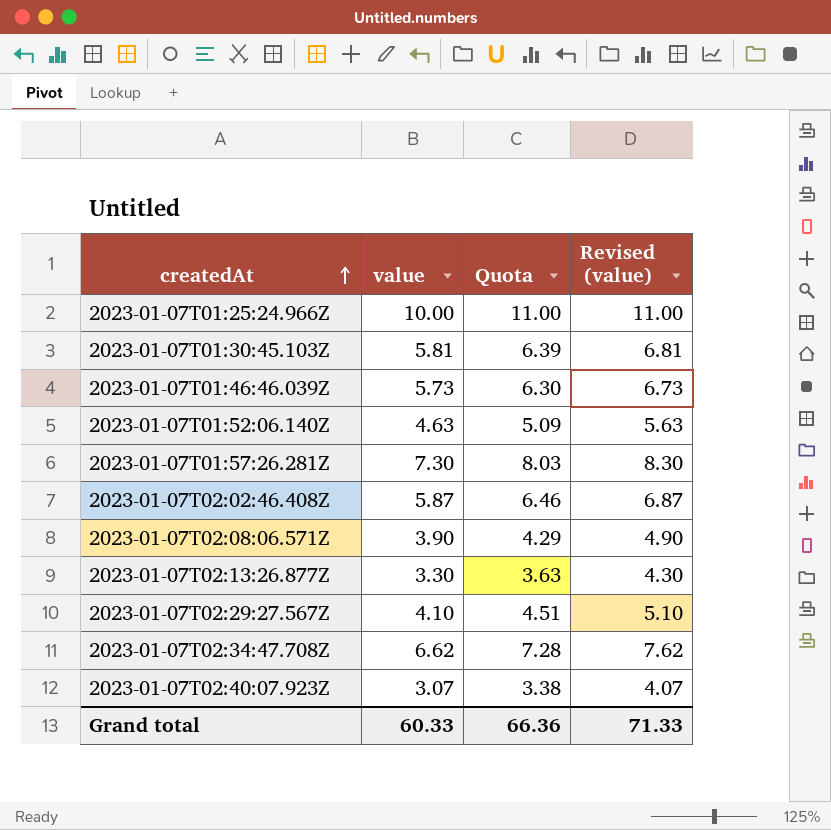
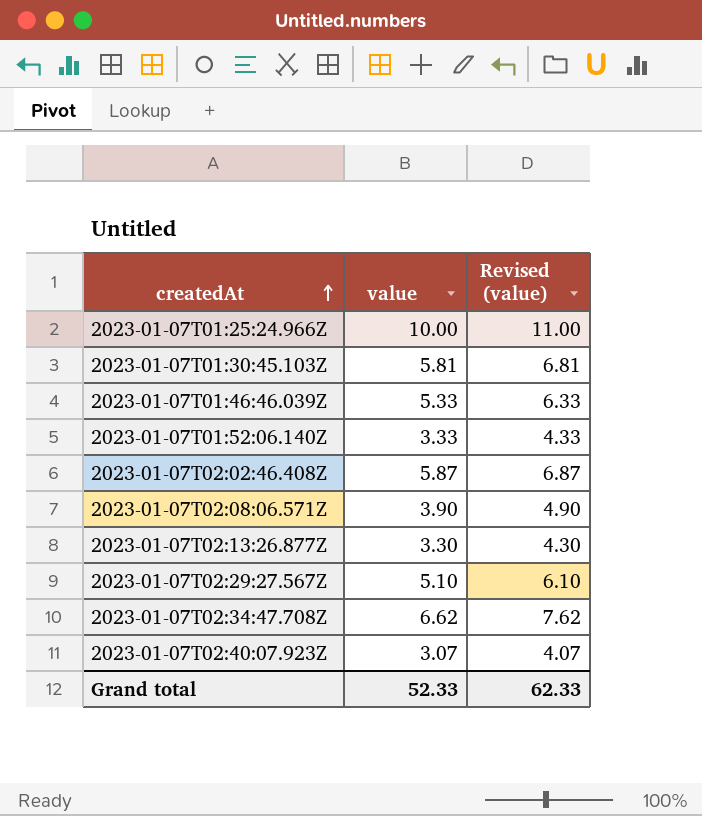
column Quota | formula: [value] * 1.1 -> none
row 2023-01-07T01:57:26.281Z: 7.30 | 8.03 | 8.30 -> none
2023-01-07T01:46:46.039Z | value: 5.73 -> 5.33
2023-01-07T01:46:46.039Z | Revised (value): 6.73 -> 6.33
2023-01-07T01:52:06.140Z | value: 4.63 -> 3.33
2023-01-07T01:52:06.140Z | Revised (value): 5.63 -> 4.33
2023-01-07T02:29:27.567Z | value: 4.10 -> 5.10
2023-01-07T02:29:27.567Z | Revised (value): 5.10 -> 6.10
Grand total | value: 60.33 -> 52.33
Grand total | Revised (value): 71.33 -> 62.33

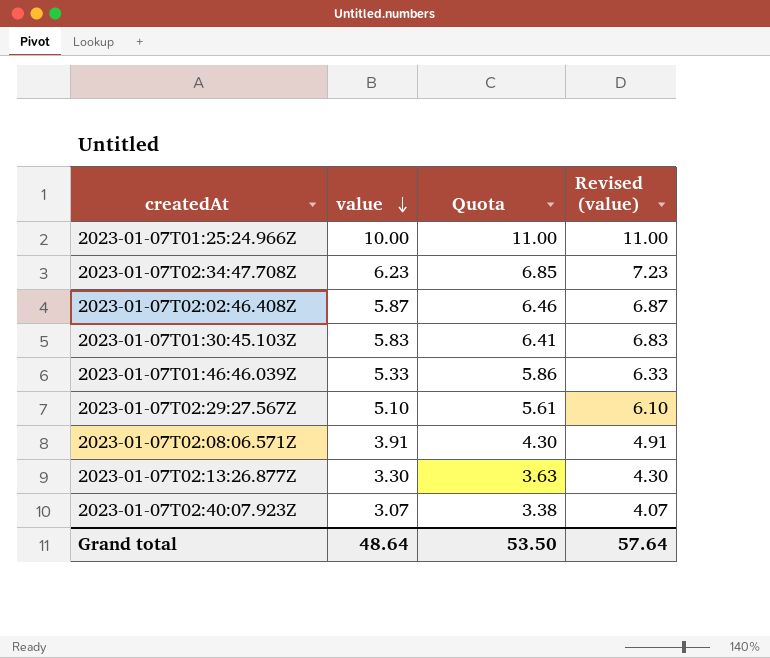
row order: createdAt ascending -> value descending
column Quota | formula: none -> [value] * 1.1
row 2023-01-07T01:52:06.140Z: 3.33 | 4.33 -> none
2023-01-07T02:34:47.708Z | value: 6.62 -> 6.23
2023-01-07T02:34:47.708Z | Revised (value): 7.62 -> 7.23
2023-01-07T01:30:45.103Z | value: 5.81 -> 5.83
2023-01-07T01:30:45.103Z | Revised (value): 6.81 -> 6.83
2023-01-07T02:08:06.571Z | value: 3.90 -> 3.91
2023-01-07T02:08:06.571Z | Revised (value): 4.90 -> 4.91
Grand total | value: 52.33 -> 48.64
Grand total | Revised (value): 62.33 -> 57.64

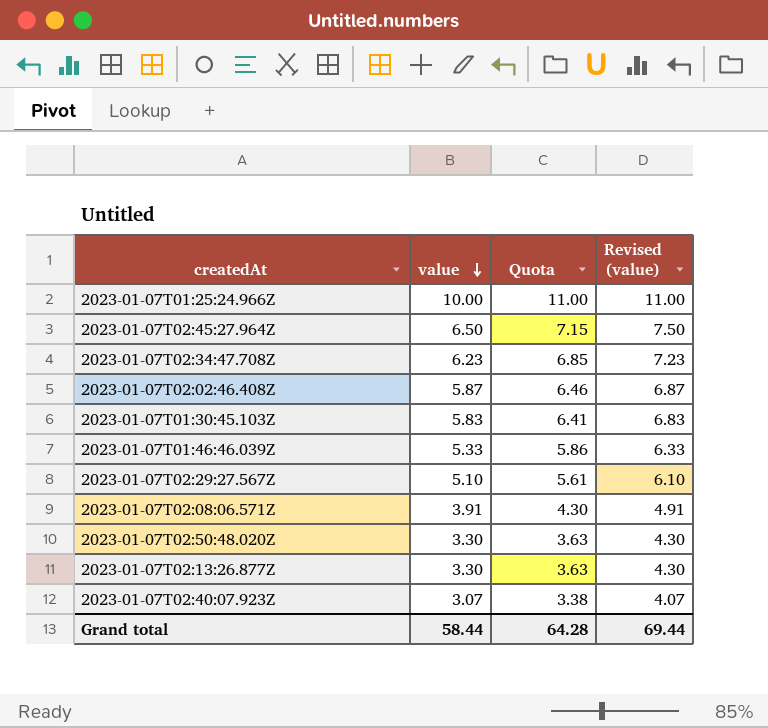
row 2023-01-07T02:45:27.964Z: none -> 6.50 | 7.15 | 7.50
row 2023-01-07T02:50:48.020Z: none -> 3.30 | 3.63 | 4.30
Grand total | value: 48.64 -> 58.44
Grand total | Quota: 53.50 -> 64.28
Grand total | Revised (value): 57.64 -> 69.44

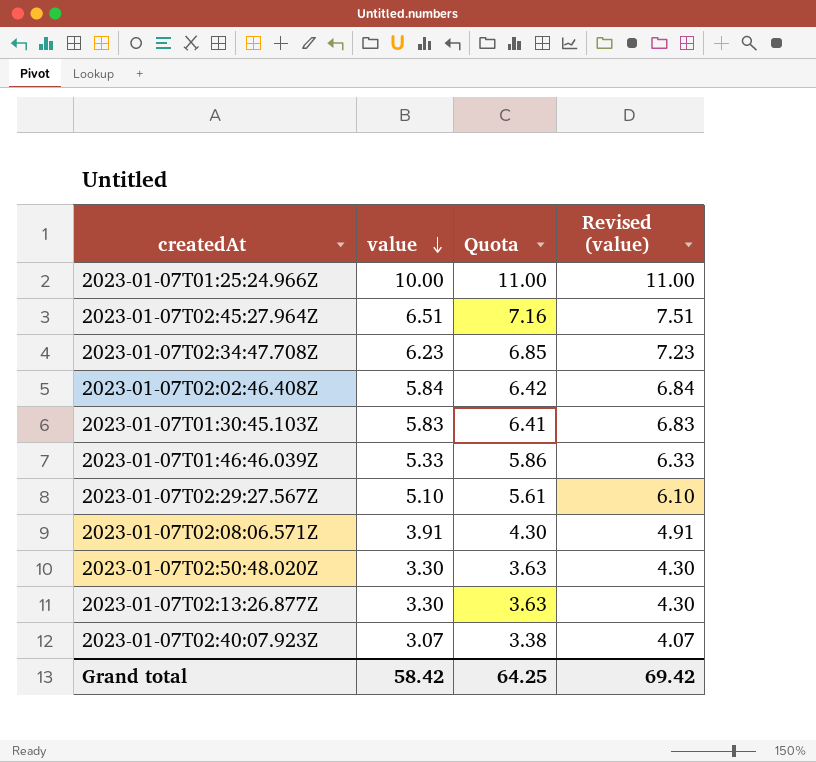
2023-01-07T02:45:27.964Z | value: 6.50 -> 6.51
2023-01-07T02:45:27.964Z | Quota: 7.15 -> 7.16
2023-01-07T02:45:27.964Z | Revised (value): 7.50 -> 7.51
2023-01-07T02:02:46.408Z | value: 5.87 -> 5.84
2023-01-07T02:02:46.408Z | Quota: 6.46 -> 6.42
2023-01-07T02:02:46.408Z | Revised (value): 6.87 -> 6.84
Grand total | value: 58.44 -> 58.42
Grand total | Quota: 64.28 -> 64.25
Grand total | Revised (value): 69.44 -> 69.42

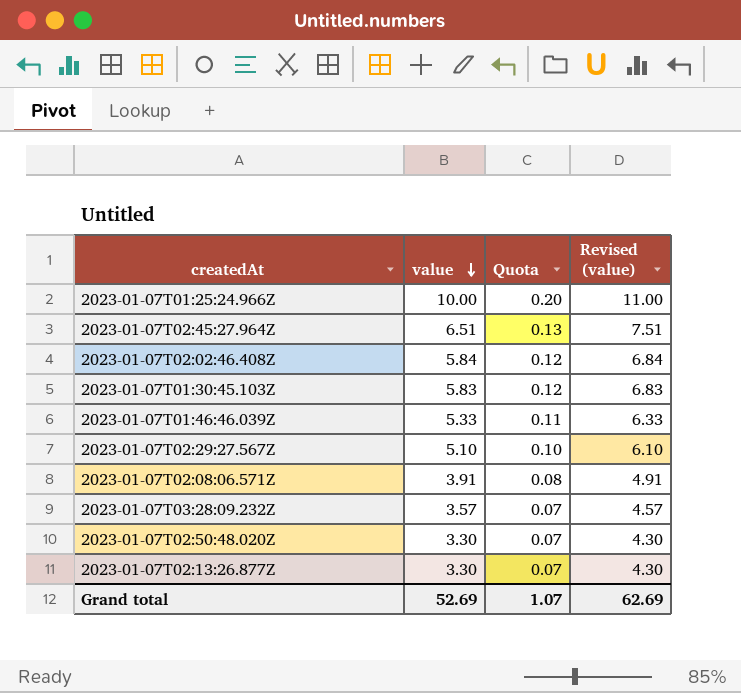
column Quota | formula: [value] * 1.1 -> [value] * 0.02
row 2023-01-07T02:34:47.708Z: 6.23 | 6.85 | 7.23 -> none
row 2023-01-07T02:40:07.923Z: 3.07 | 3.38 | 4.07 -> none
row 2023-01-07T03:28:09.232Z: none -> 3.57 | 0.07 | 4.57
Grand total | value: 58.42 -> 52.69
Grand total | Quota: 64.25 -> 1.07
Grand total | Revised (value): 69.42 -> 62.69

